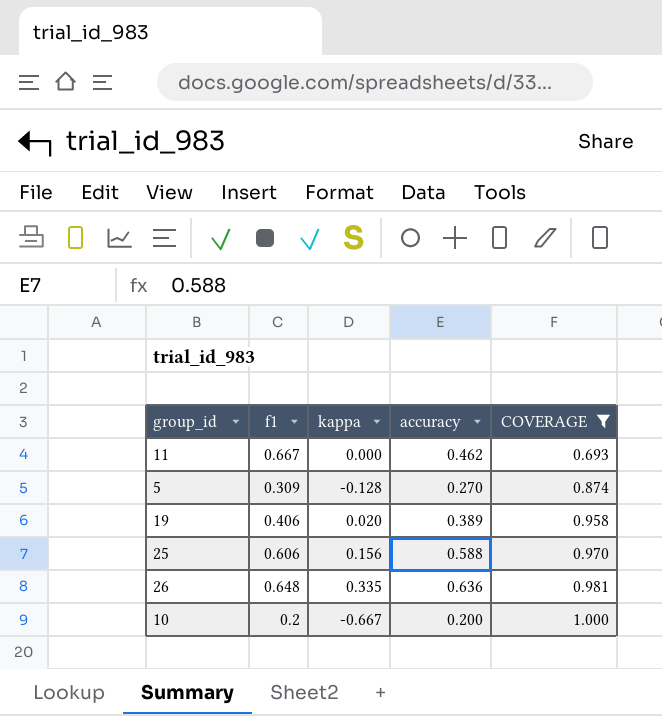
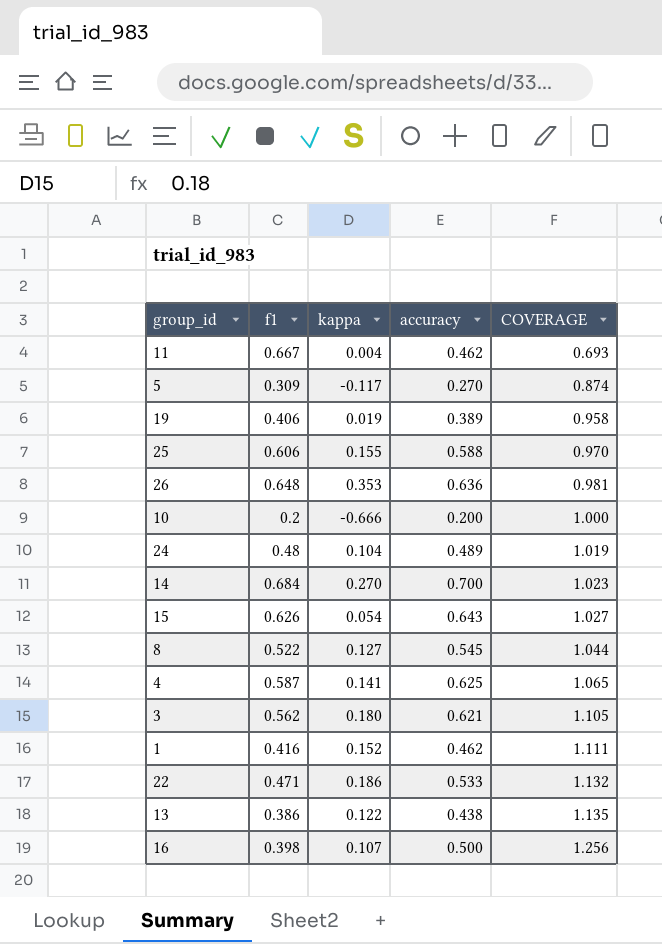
filter: COVERAGE <= 1.000 -> none
11 | kappa: 0.000 -> 0.004
5 | kappa: -0.128 -> -0.117
19 | kappa: 0.020 -> 0.019
25 | kappa: 0.156 -> 0.155
26 | kappa: 0.335 -> 0.353
10 | kappa: -0.667 -> -0.666

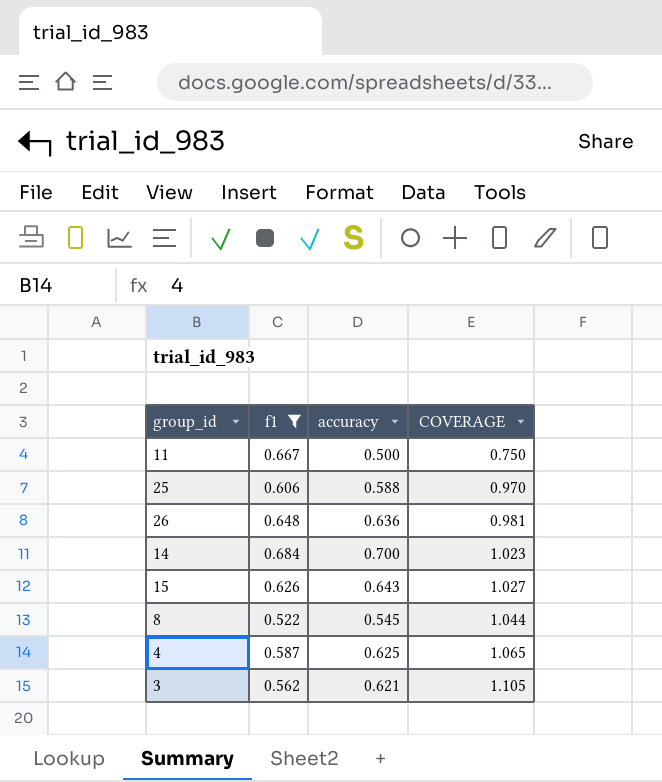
filter: none -> f1 >= 0.522
column kappa | position: 3 -> none
11 | accuracy: 0.462 -> 0.500
11 | COVERAGE: 0.693 -> 0.750

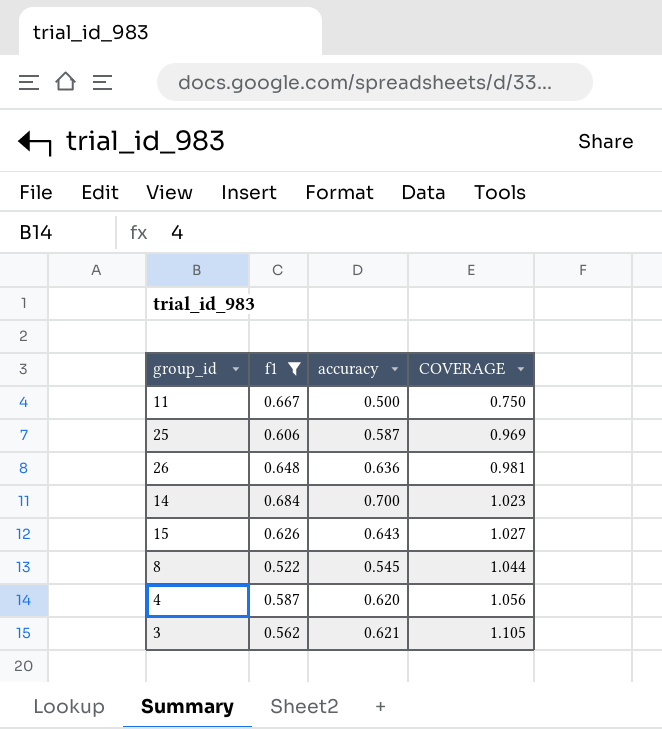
25 | accuracy: 0.588 -> 0.587
25 | COVERAGE: 0.970 -> 0.969
4 | accuracy: 0.625 -> 0.620
4 | COVERAGE: 1.065 -> 1.056

